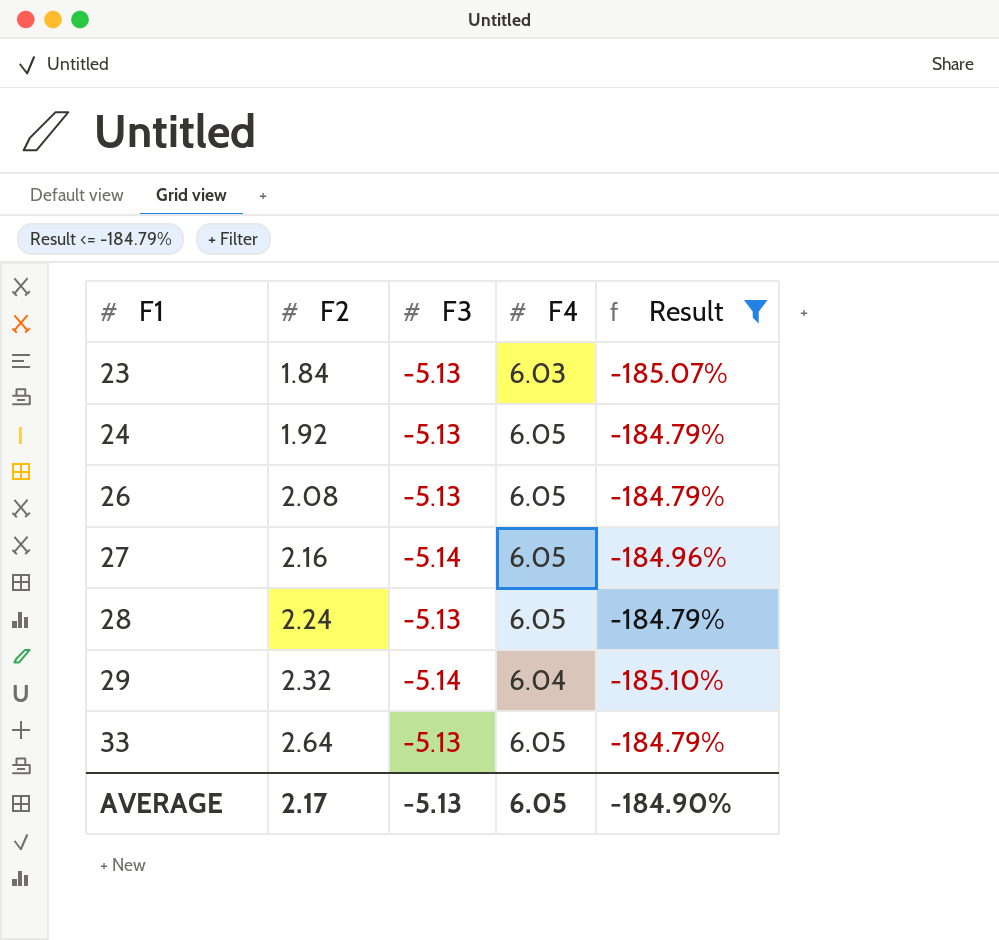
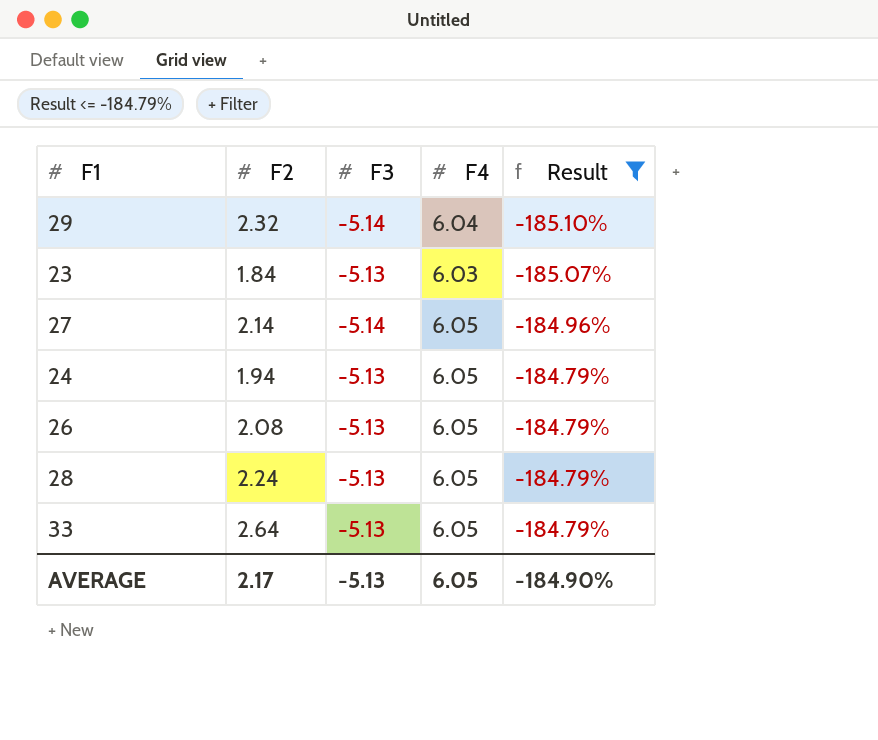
row order: F1 ascending -> Result ascending
27 | F2: 2.16 -> 2.14
24 | F2: 1.92 -> 1.94

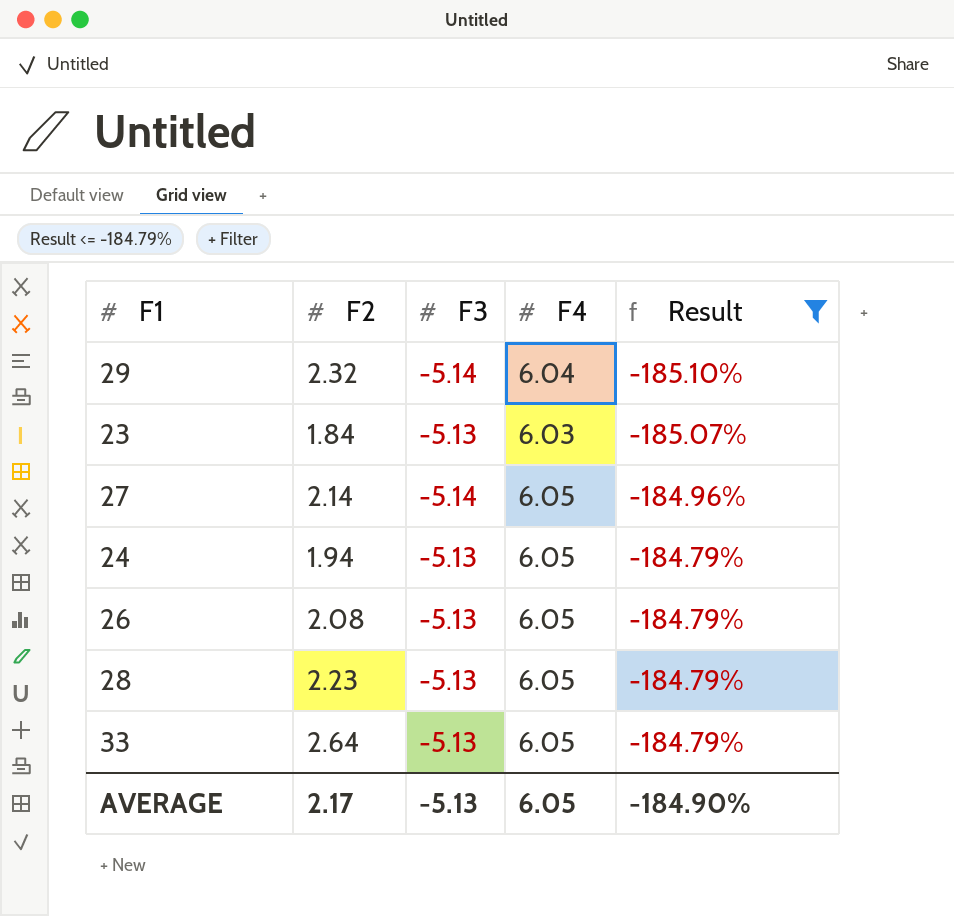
28 | F2: 2.24 -> 2.23

